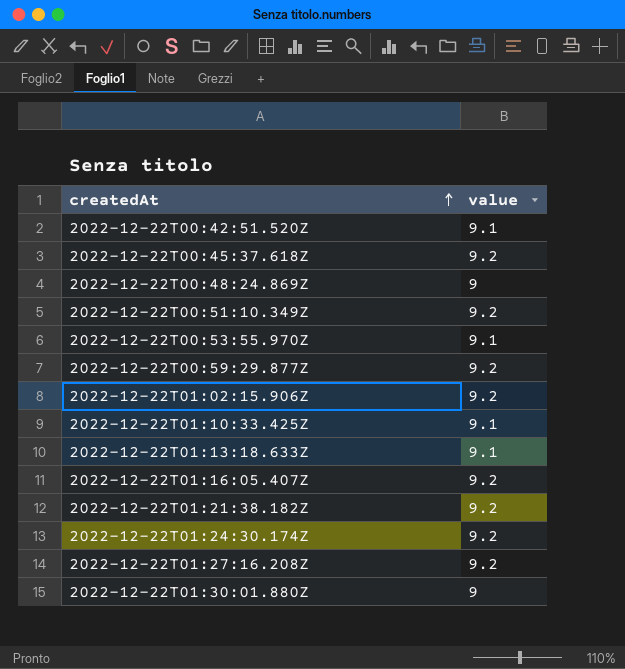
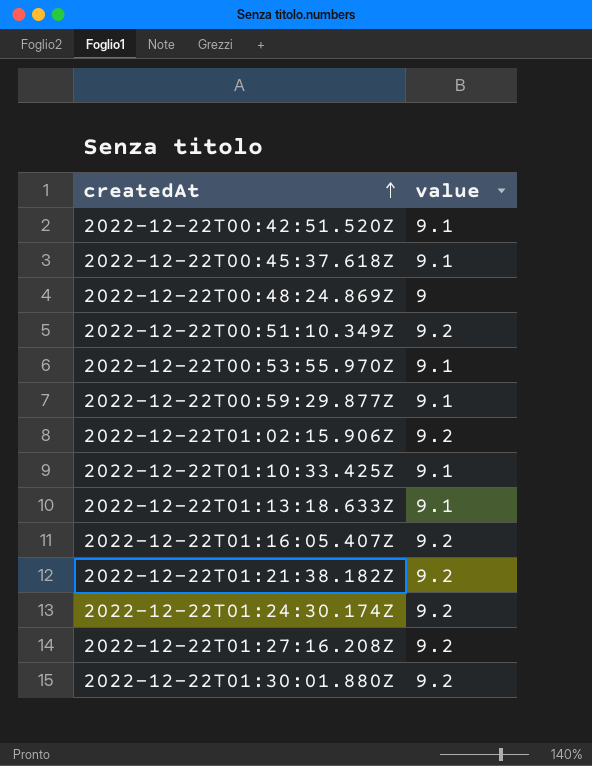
2022-12-22T00:45:37.618Z | value: 9.2 -> 9.1
2022-12-22T00:59:29.877Z | value: 9.2 -> 9.1
2022-12-22T01:30:01.880Z | value: 9 -> 9.2

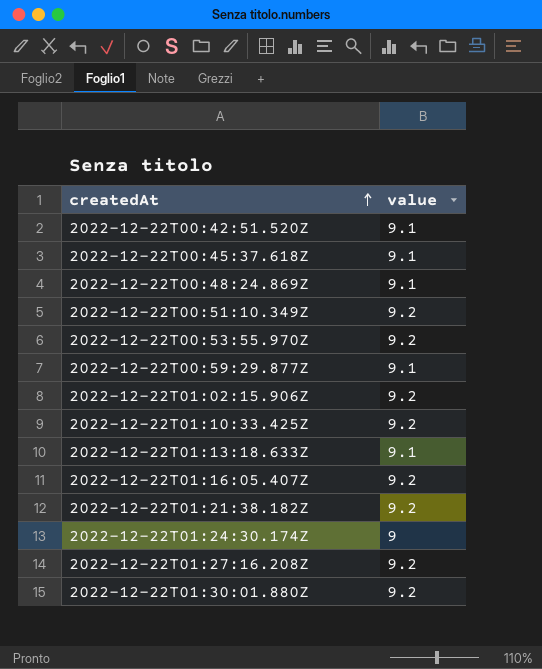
2022-12-22T00:48:24.869Z | value: 9 -> 9.1
2022-12-22T00:53:55.970Z | value: 9.1 -> 9.2
2022-12-22T01:10:33.425Z | value: 9.1 -> 9.2
2022-12-22T01:24:30.174Z | value: 9.2 -> 9

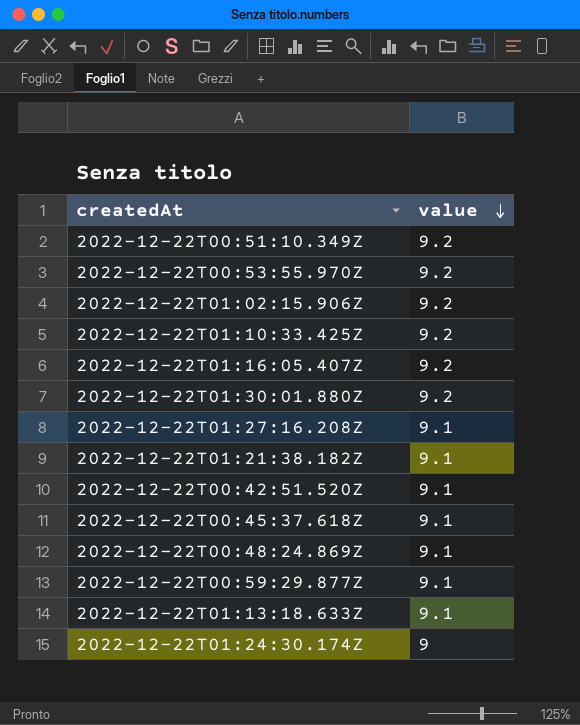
row order: createdAt ascending -> value descending
2022-12-22T01:27:16.208Z | value: 9.2 -> 9.1
2022-12-22T01:21:38.182Z | value: 9.2 -> 9.1

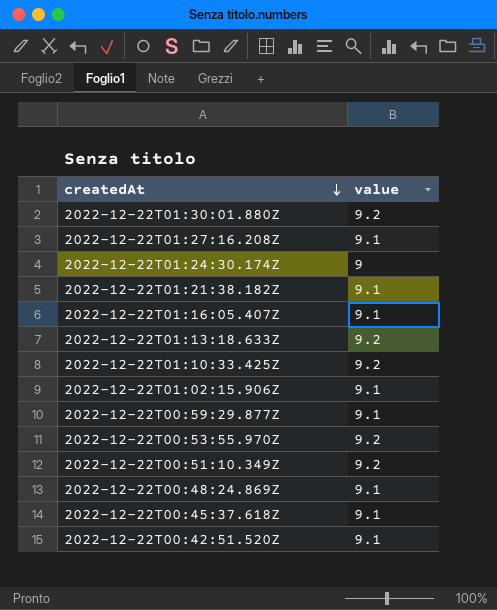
row order: value descending -> createdAt descending
2022-12-22T01:16:05.407Z | value: 9.2 -> 9.1
2022-12-22T01:13:18.633Z | value: 9.1 -> 9.2
2022-12-22T01:02:15.906Z | value: 9.2 -> 9.1

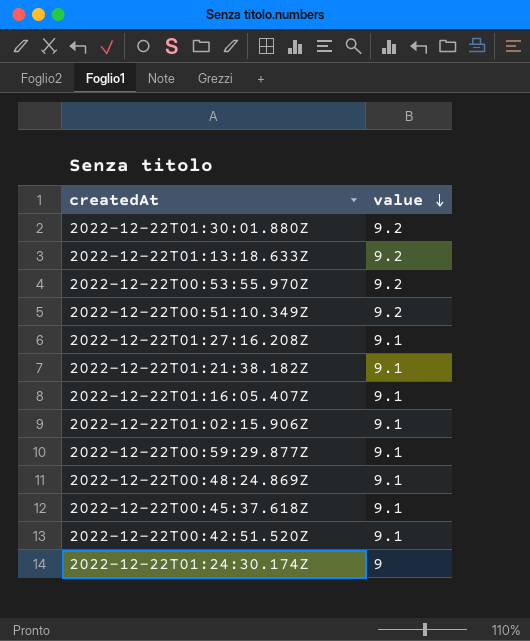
row order: createdAt descending -> value descending
row 2022-12-22T01:10:33.425Z: 9.2 -> none

